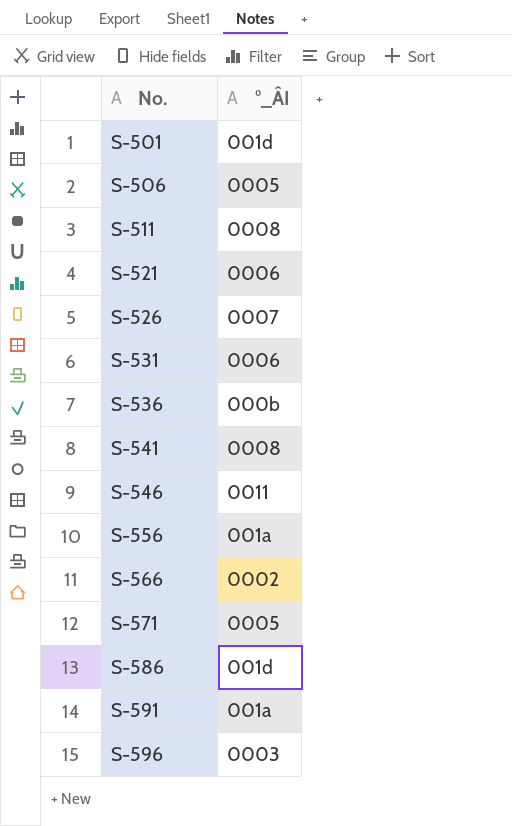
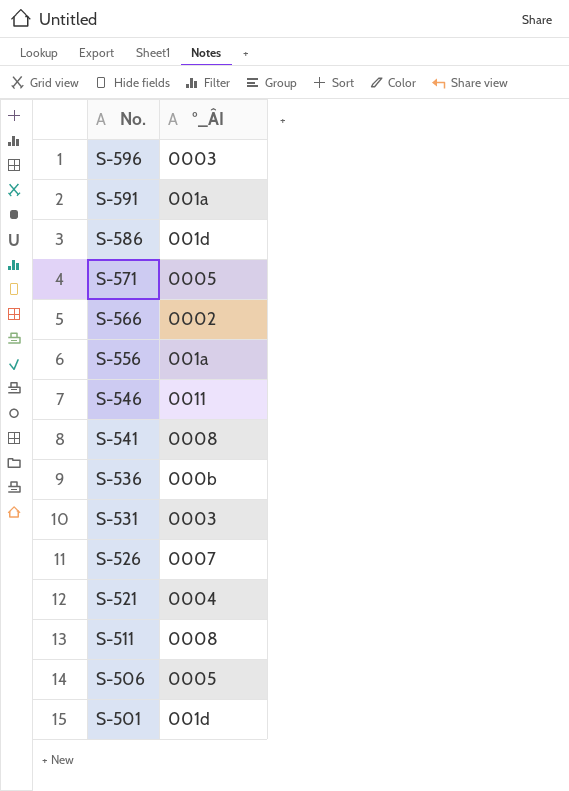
row order: No. ascending -> No. descending
S-531 | °_ÂI: 0006 -> 0003
S-521 | °_ÂI: 0006 -> 0004

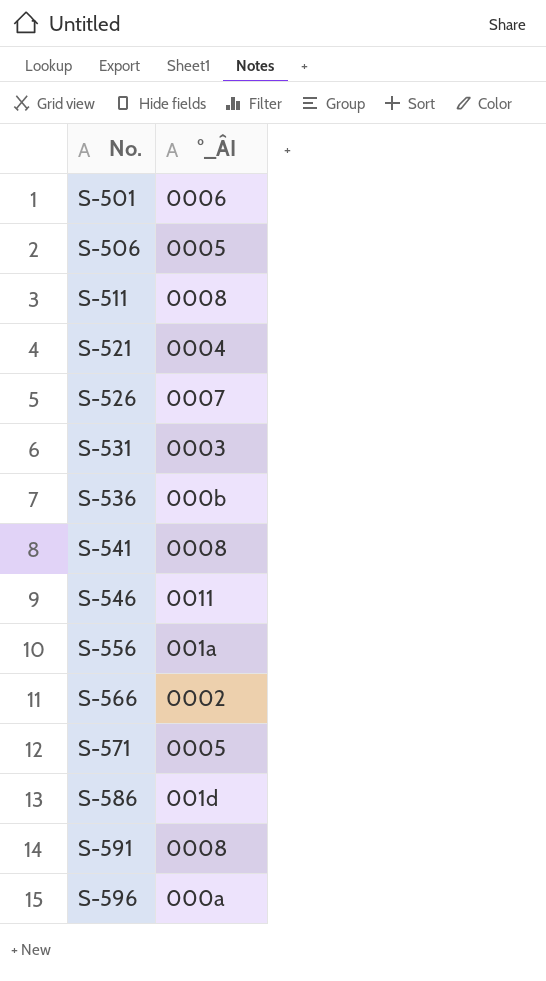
row order: No. descending -> No. ascending
S-501 | °_ÂI: 001d -> 0006
S-591 | °_ÂI: 001a -> 0008
S-596 | °_ÂI: 0003 -> 000a

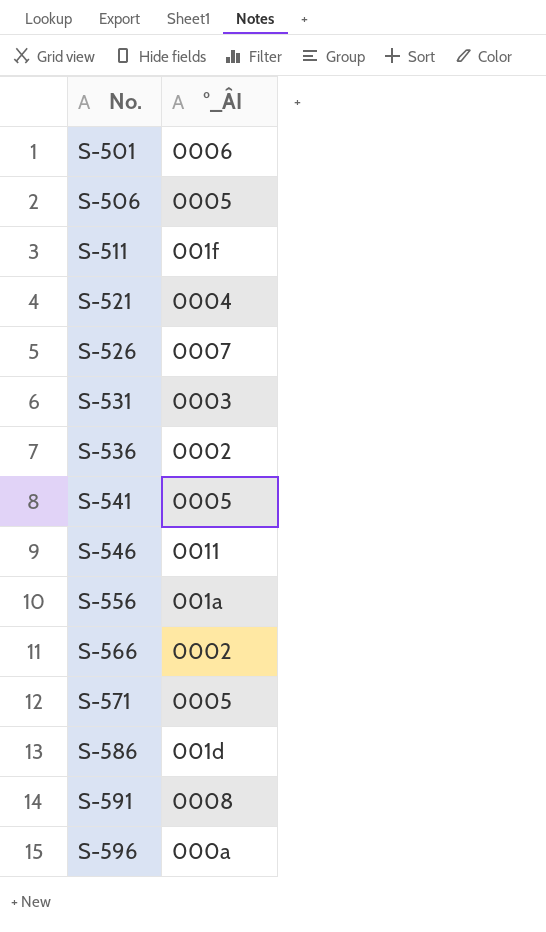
S-511 | °_ÂI: 0008 -> 001f
S-536 | °_ÂI: 000b -> 0002
S-541 | °_ÂI: 0008 -> 0005

